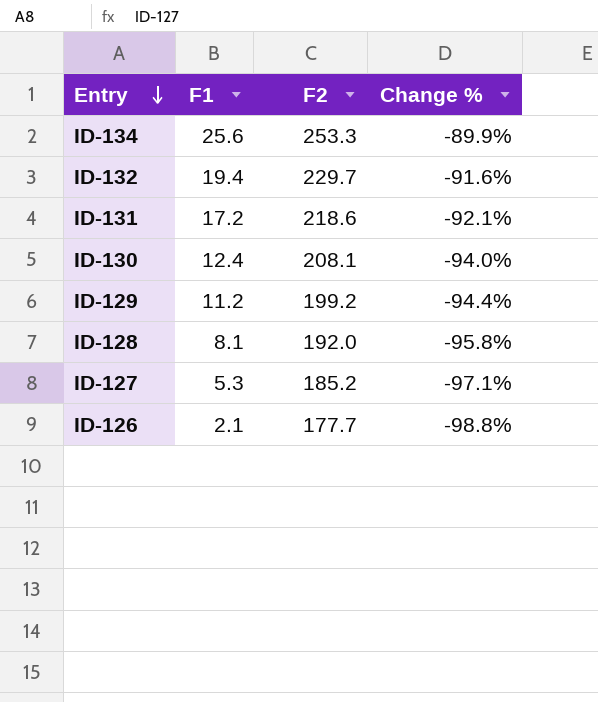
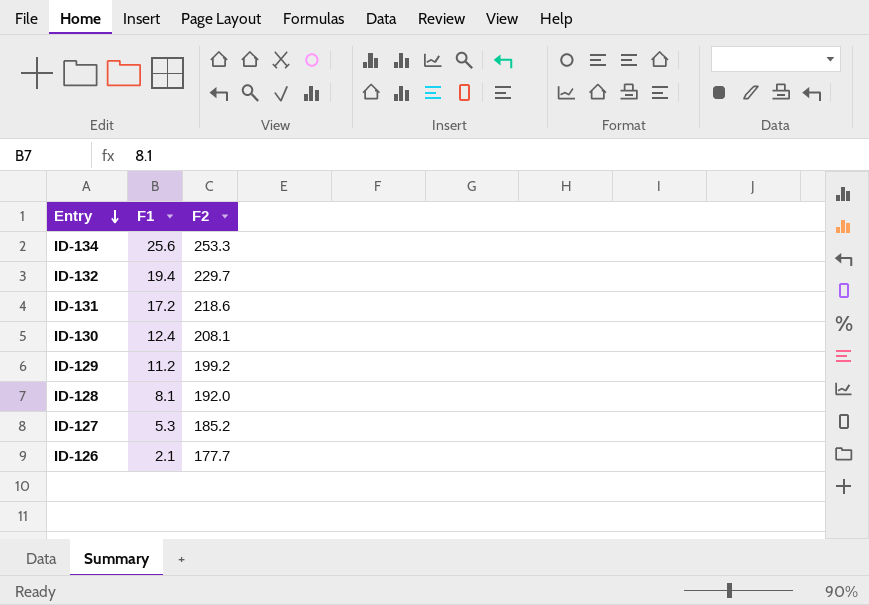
column Change % | formula: ([F1] - [F2]) / [F2] -> none

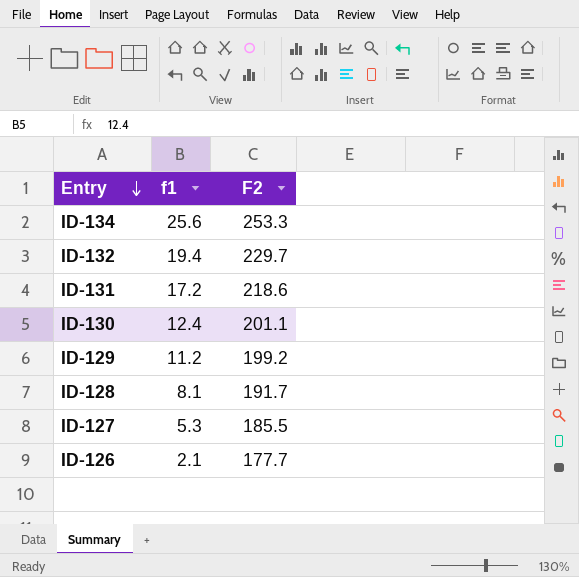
column name: F1 -> f1
ID-130 | F2: 208.1 -> 201.1
ID-128 | F2: 192.0 -> 191.7
ID-127 | F2: 185.2 -> 185.5

